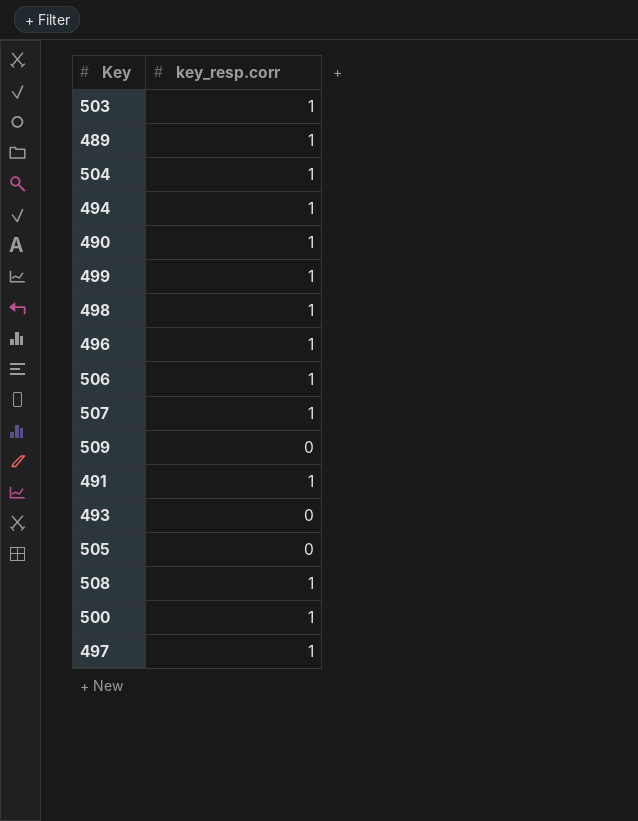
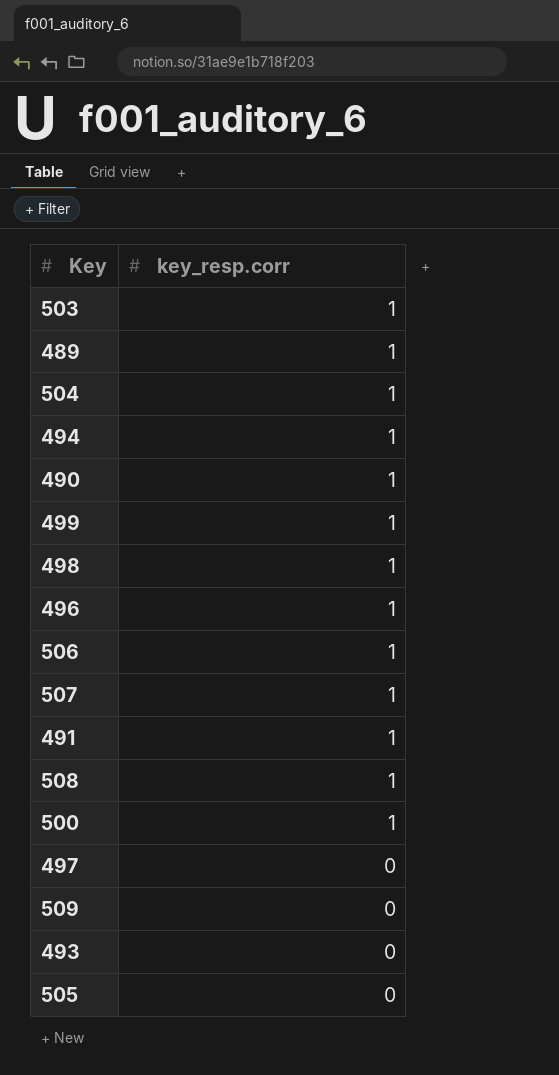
row order: none -> key_resp.corr descending
497 | key_resp.corr: 1 -> 0

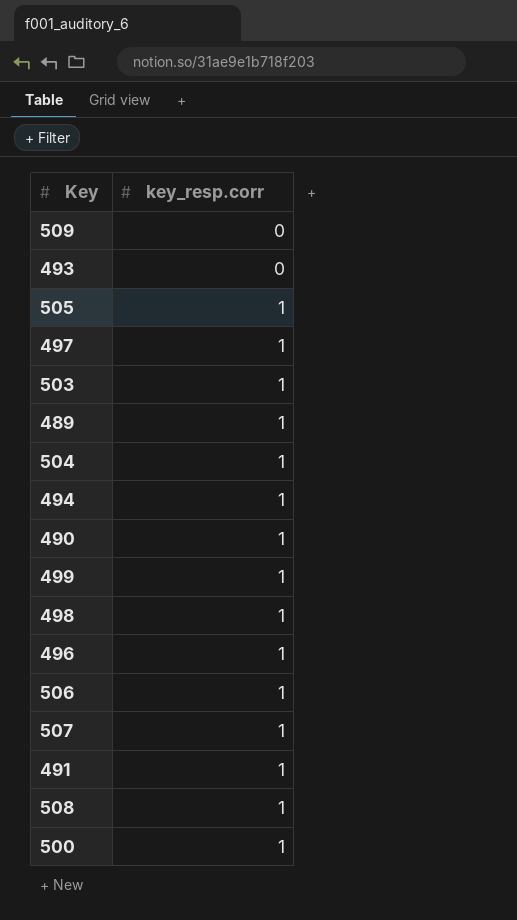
row order: key_resp.corr descending -> key_resp.corr ascending
505 | key_resp.corr: 0 -> 1
497 | key_resp.corr: 0 -> 1

